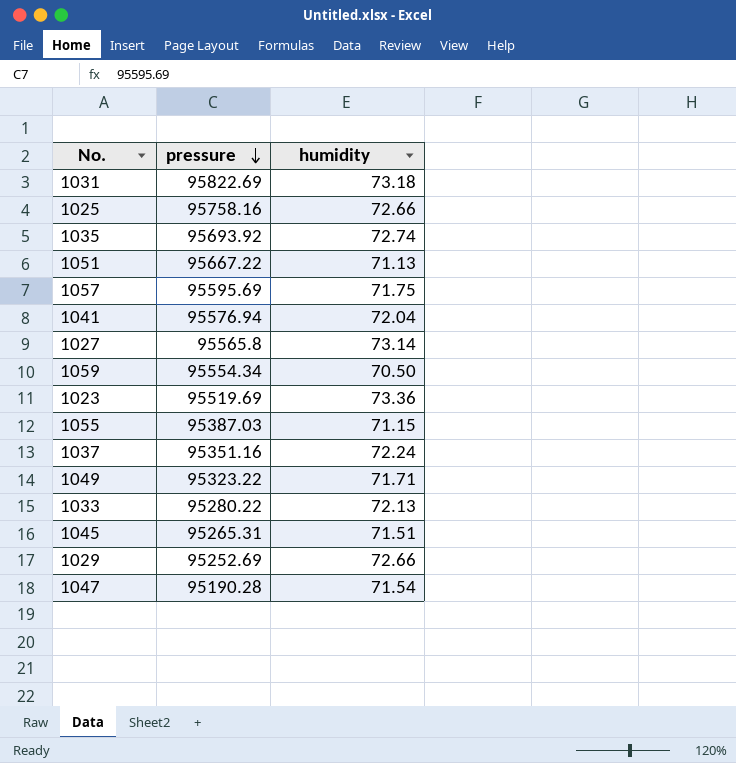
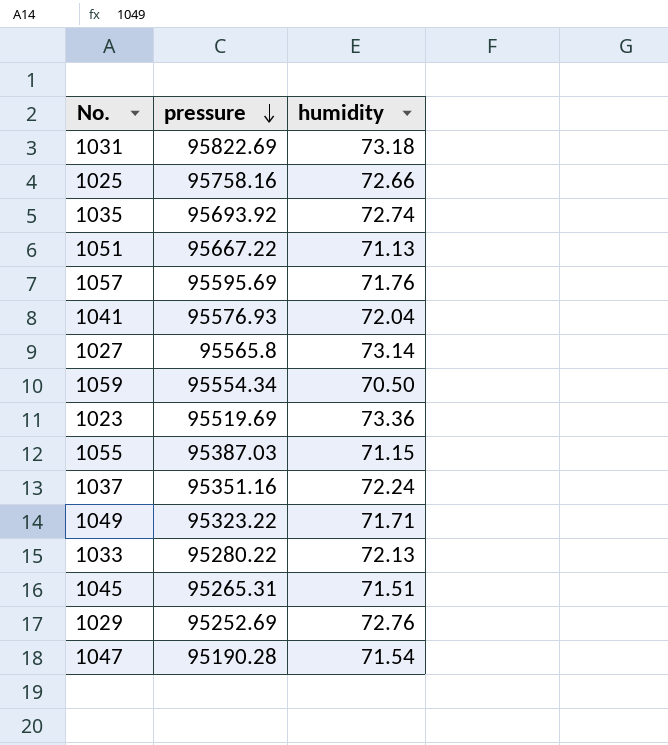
1057 | humidity: 71.75 -> 71.76
1041 | pressure: 95576.94 -> 95576.93
1029 | humidity: 72.66 -> 72.76

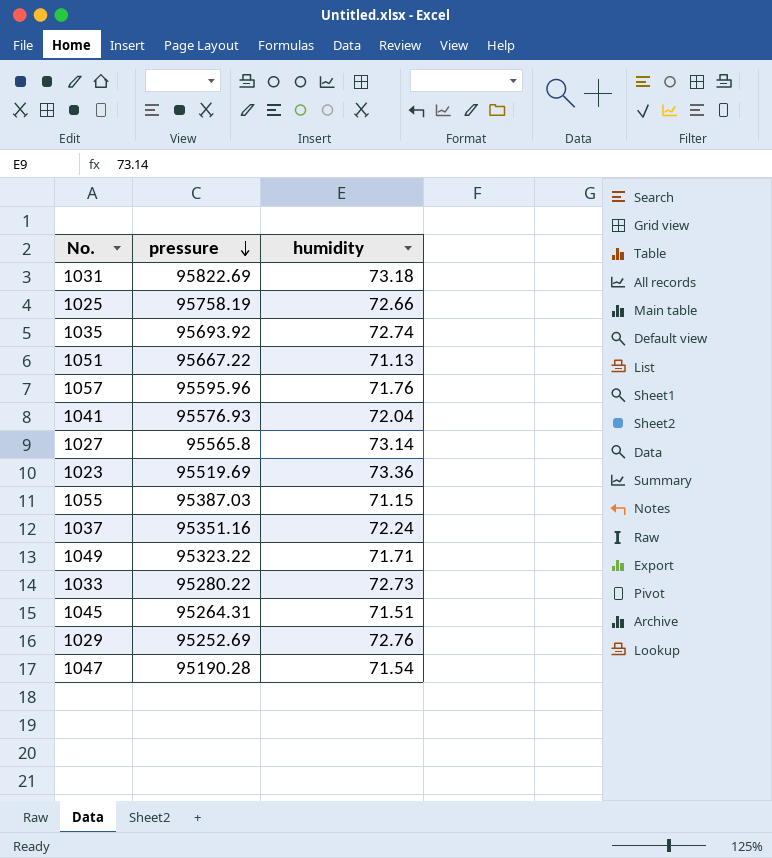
row 1059: 95554.34 | 70.50 -> none
1025 | pressure: 95758.16 -> 95758.19
1057 | pressure: 95595.69 -> 95595.96
1033 | humidity: 72.13 -> 72.73
1045 | pressure: 95265.31 -> 95264.31

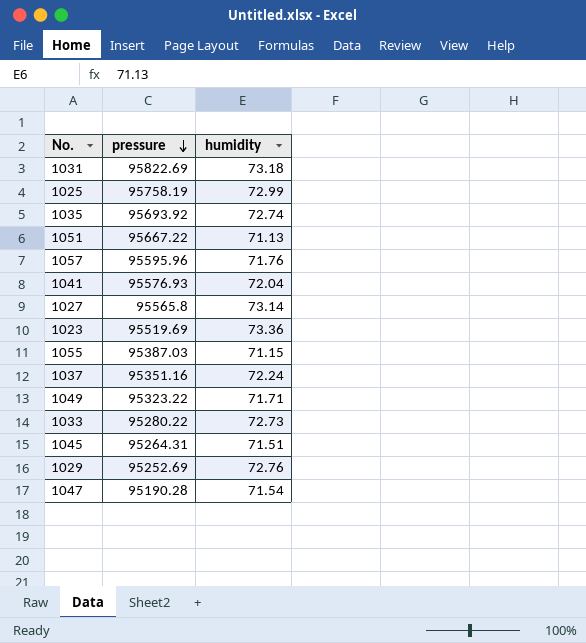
1025 | humidity: 72.66 -> 72.99

